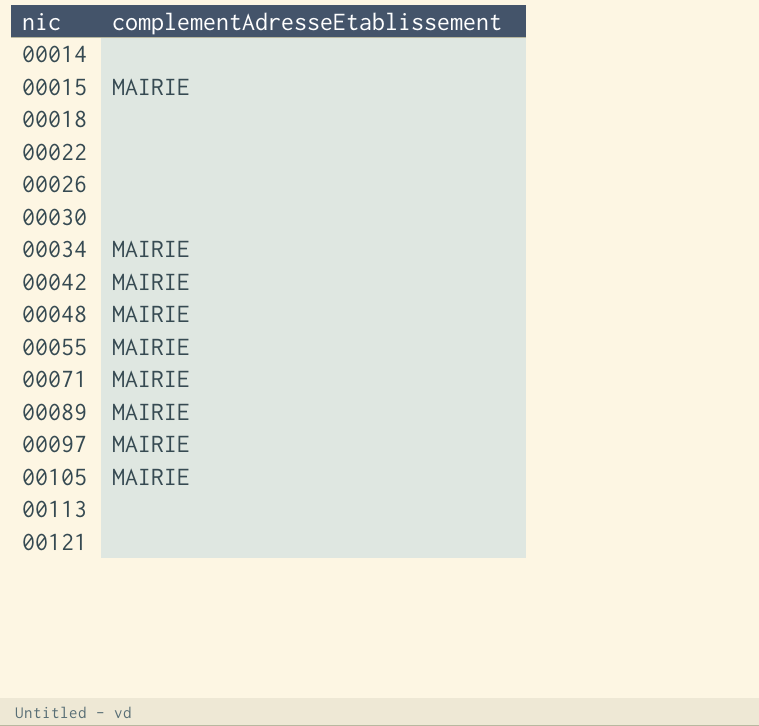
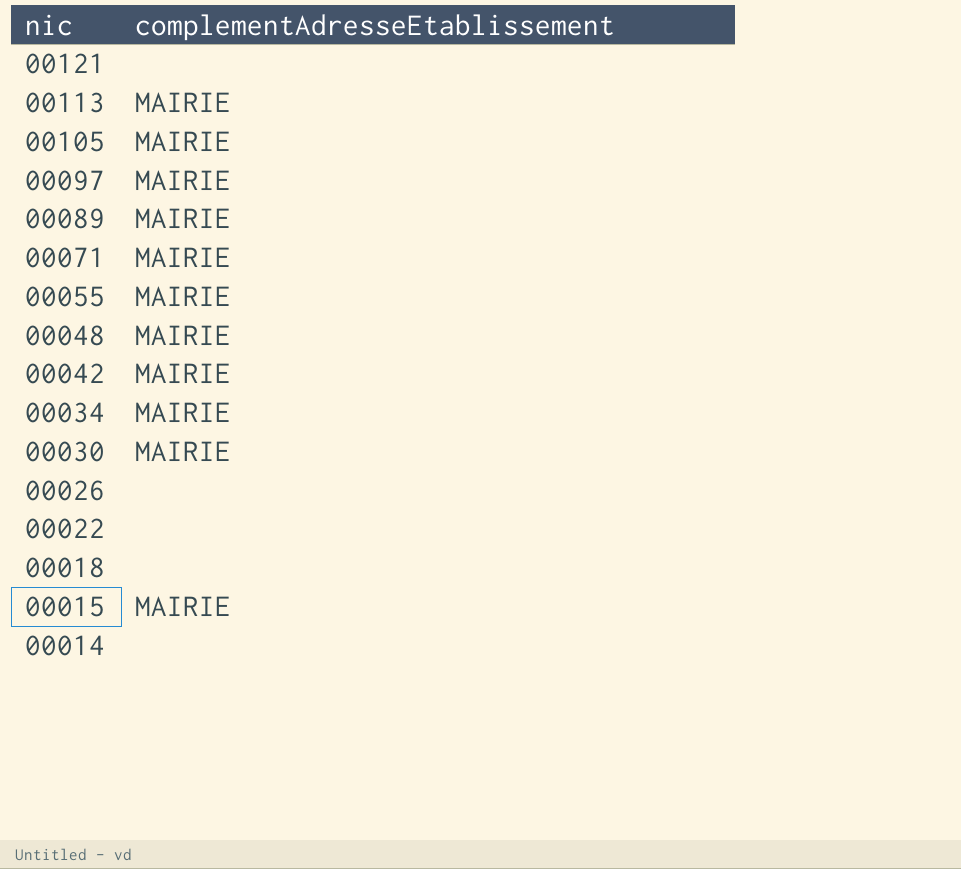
row order: nic ascending -> nic descending
00113 | complementAdresseEtablissement: none -> MAIRIE
00030 | complementAdresseEtablissement: none -> MAIRIE

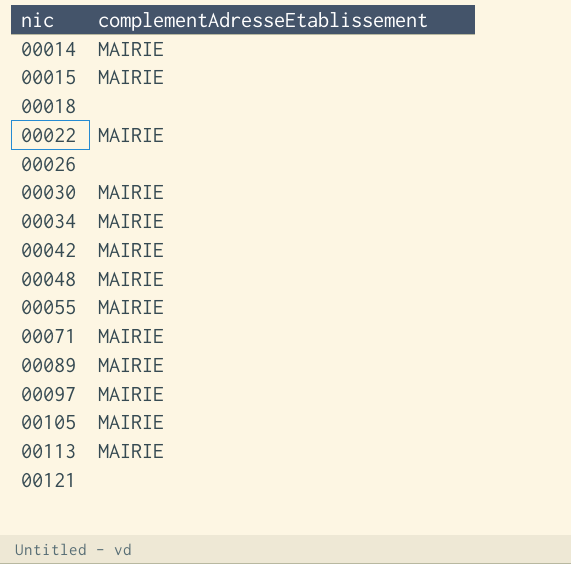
row order: nic descending -> nic ascending
00014 | complementAdresseEtablissement: none -> MAIRIE
00022 | complementAdresseEtablissement: none -> MAIRIE

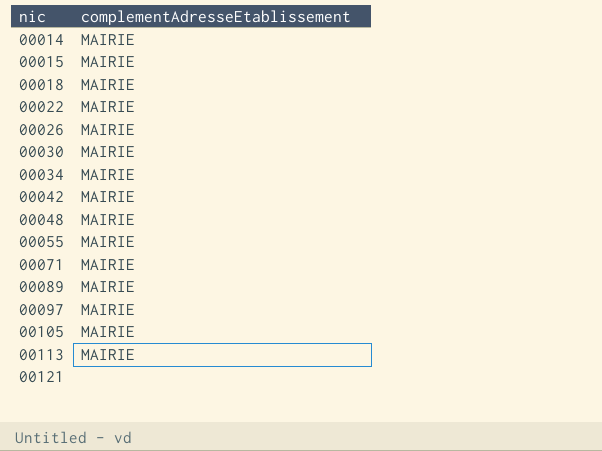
00018 | complementAdresseEtablissement: none -> MAIRIE
00026 | complementAdresseEtablissement: none -> MAIRIE

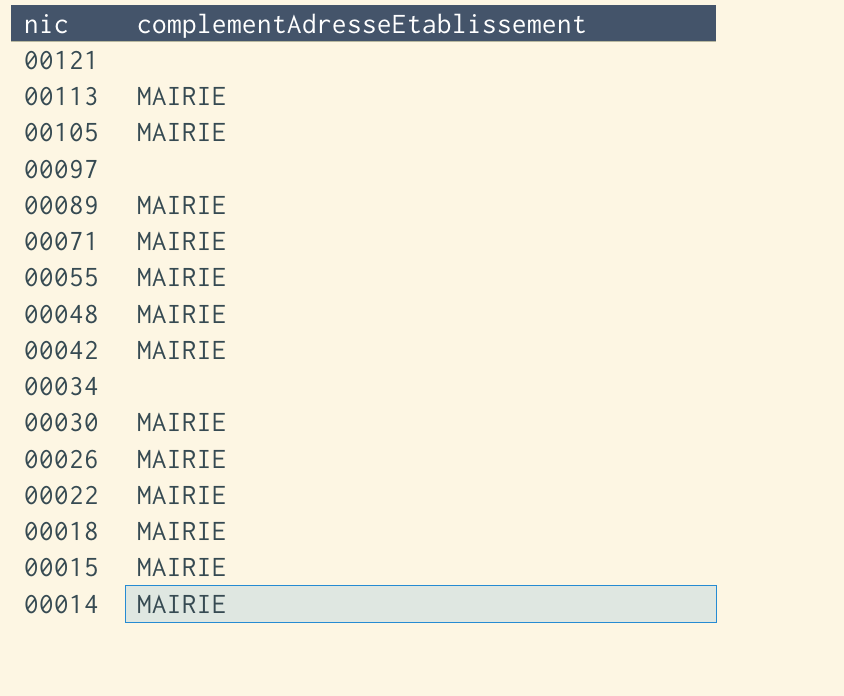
row order: nic ascending -> nic descending
00097 | complementAdresseEtablissement: MAIRIE -> none
00034 | complementAdresseEtablissement: MAIRIE -> none

